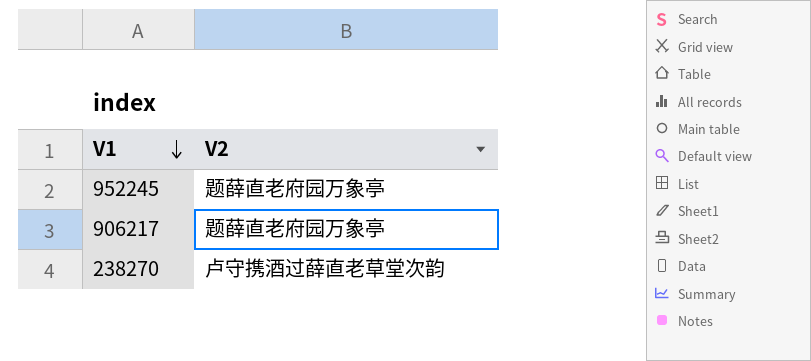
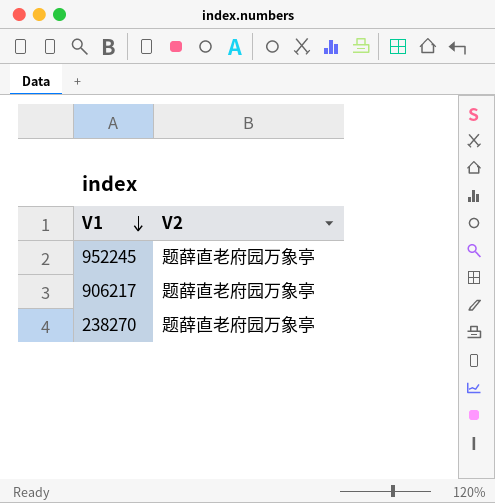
238270 | V2: 卢守携酒过薛直老草堂次韵 -> 题薛直老府园万象亭

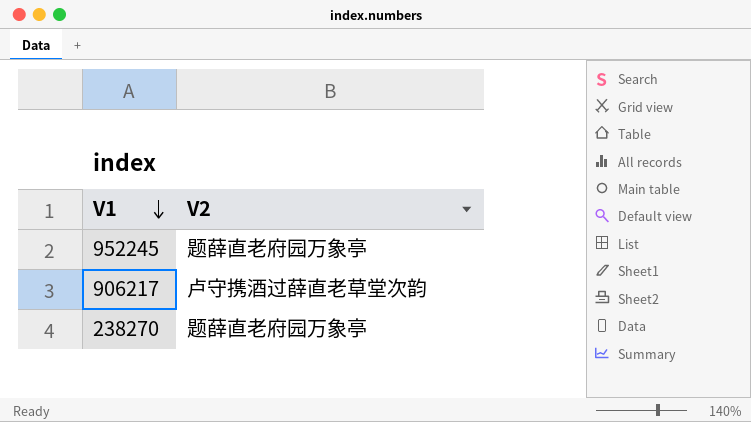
906217 | V2: 题薛直老府园万象亭 -> 卢守携酒过薛直老草堂次韵

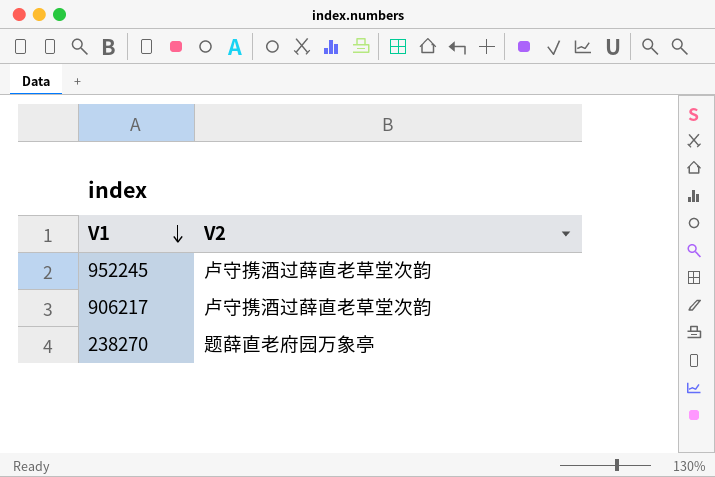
952245 | V2: 题薛直老府园万象亭 -> 卢守携酒过薛直老草堂次韵

